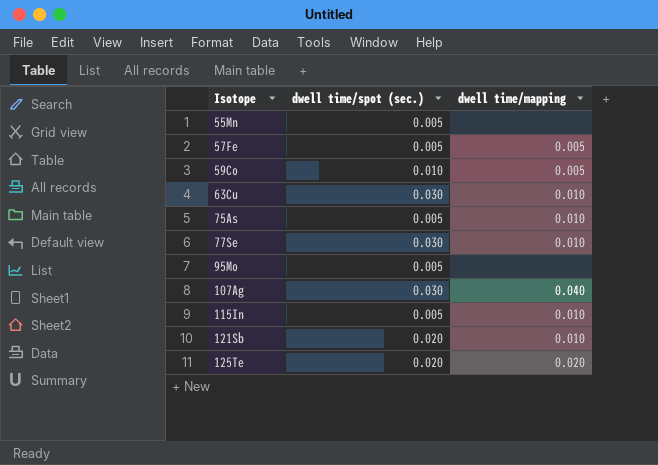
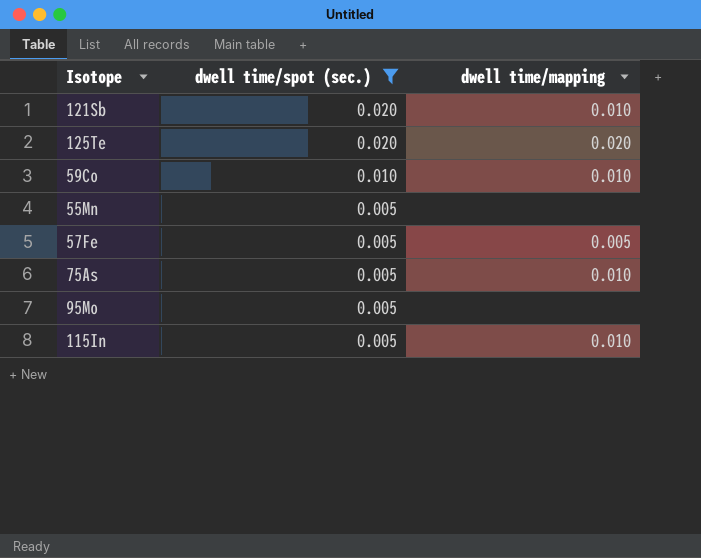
filter: none -> dwell time/spot (sec.) != 0.030
row order: Isotope ascending -> dwell time/spot (sec.) descending
59Co | dwell time/mapping: 0.005 -> 0.010

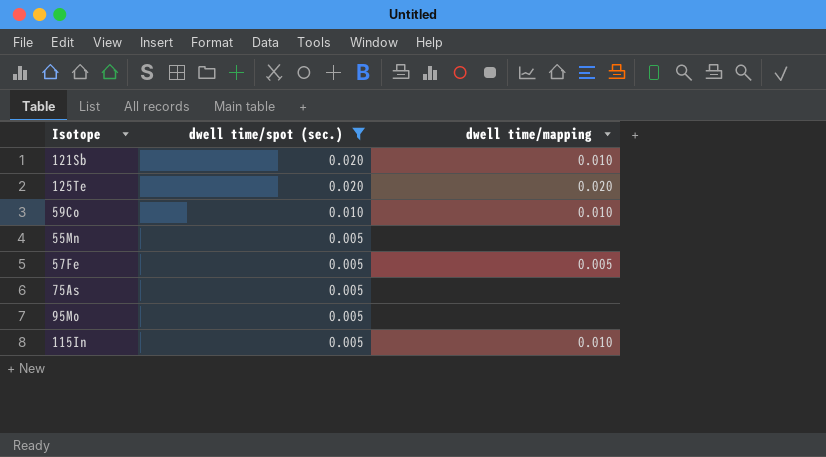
75As | dwell time/mapping: 0.010 -> none

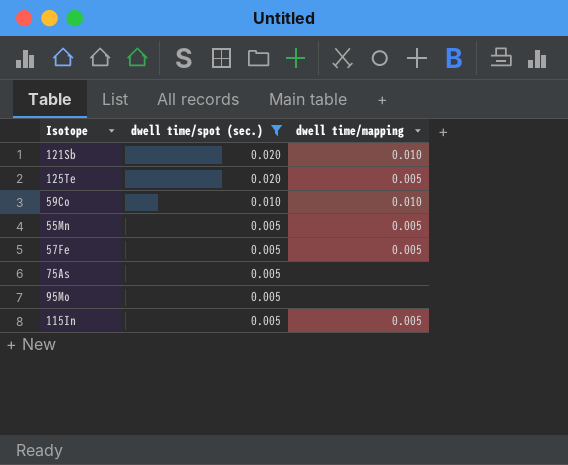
125Te | dwell time/mapping: 0.020 -> 0.005
55Mn | dwell time/mapping: none -> 0.005
115In | dwell time/mapping: 0.010 -> 0.005

